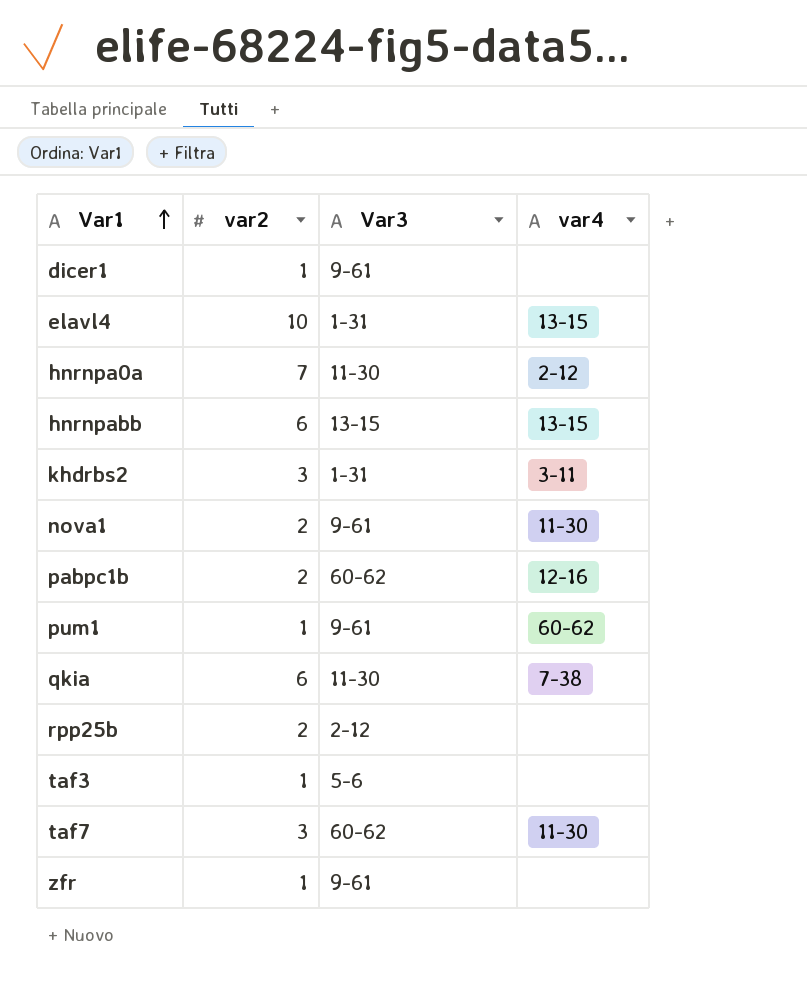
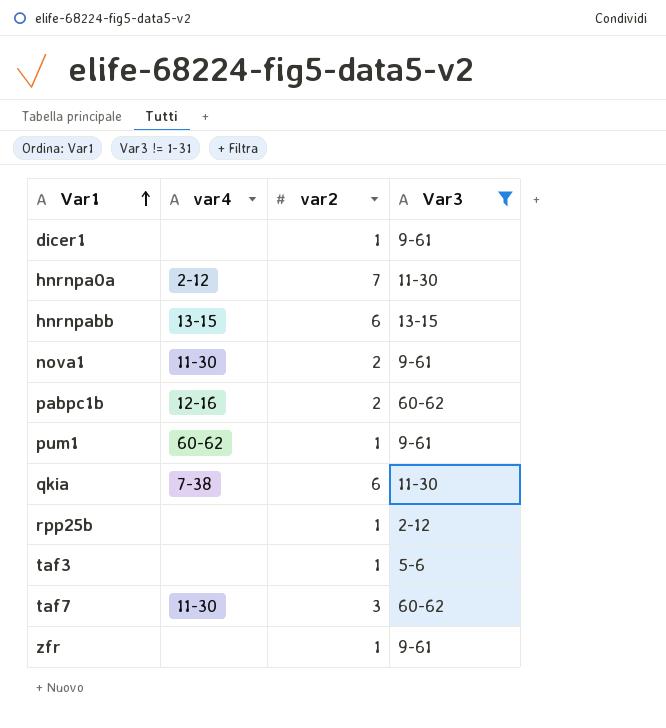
filter: none -> Var3 != 1-31
column var4 | position: 4 -> 2
rpp25b | var2: 2 -> 1

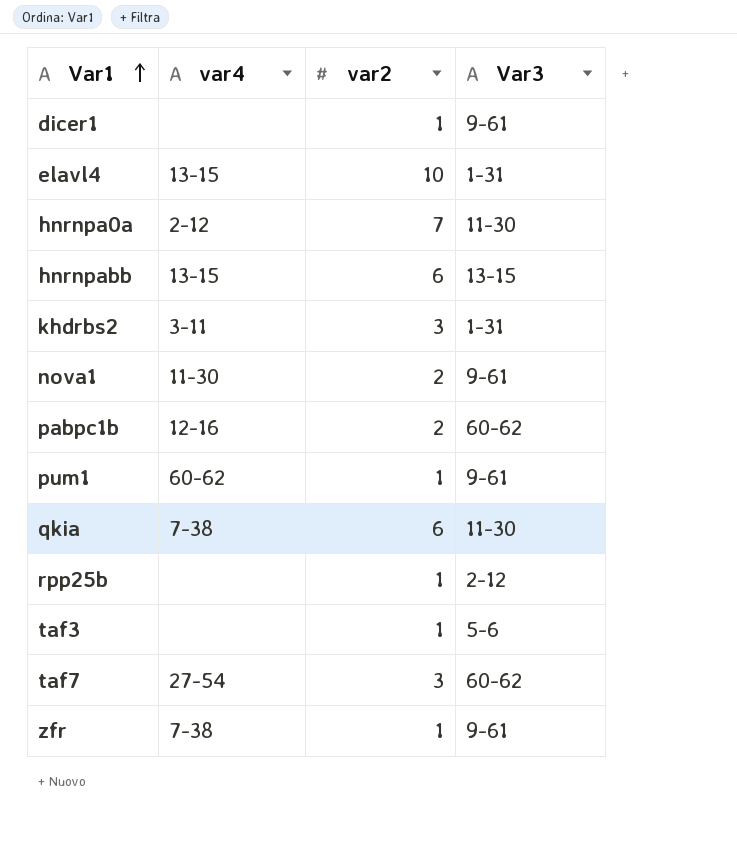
filter: Var3 != 1-31 -> none
taf7 | var4: 11-30 -> 27-54
zfr | var4: none -> 7-38

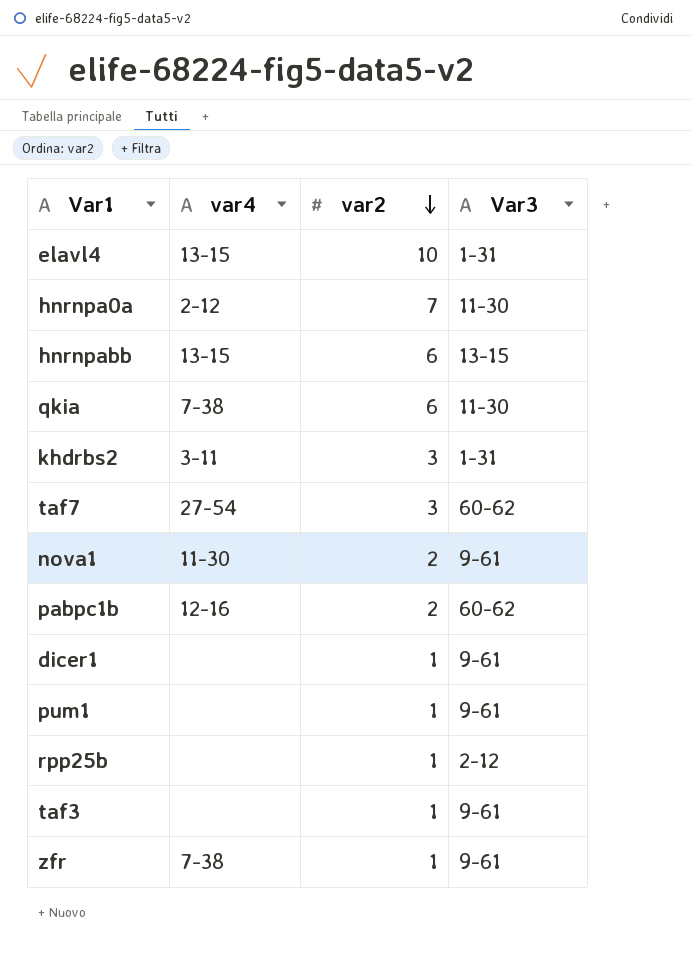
row order: Var1 ascending -> var2 descending
pum1 | var4: 60-62 -> none
taf3 | Var3: 5-6 -> 9-61

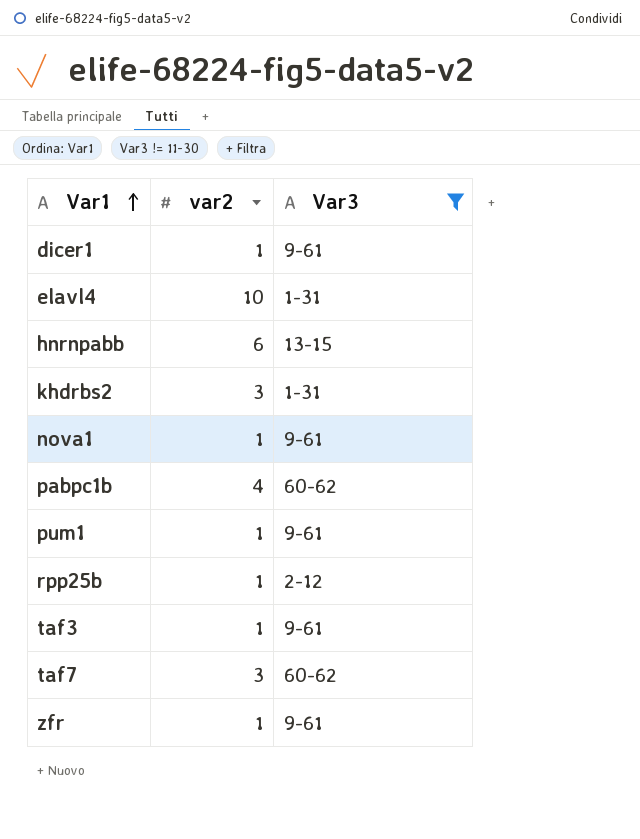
filter: none -> Var3 != 11-30
row order: var2 descending -> Var1 ascending
column var4 | position: 2 -> none
nova1 | var2: 2 -> 1
pabpc1b | var2: 2 -> 4

